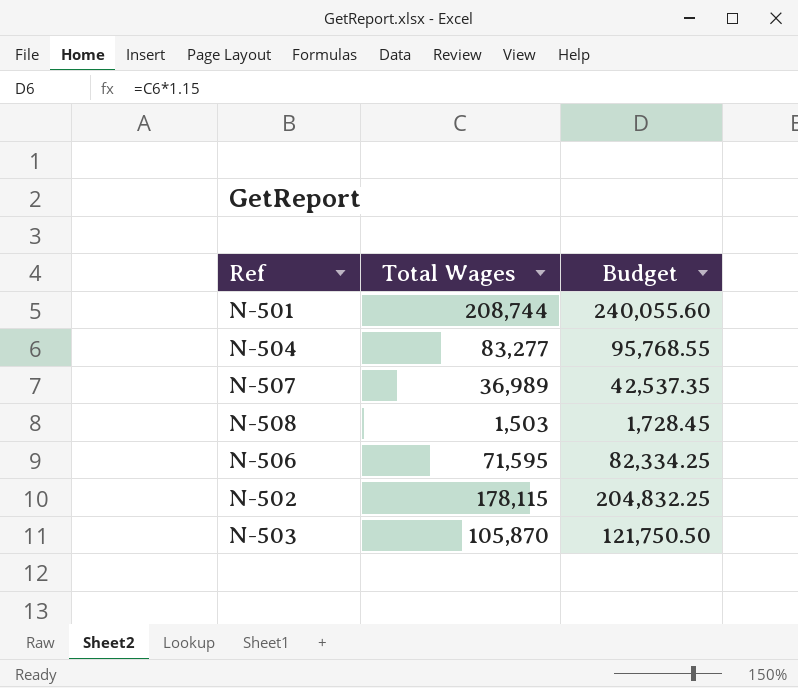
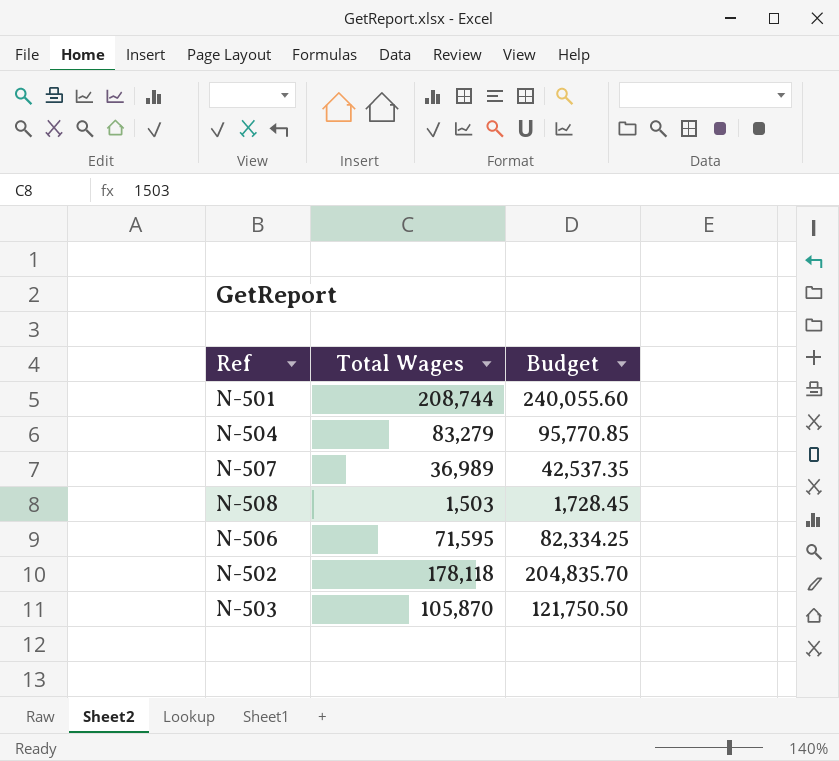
N-504 | Total Wages: 83,277 -> 83,279
N-504 | Budget: 95,768.55 -> 95,770.85
N-502 | Total Wages: 178,115 -> 178,118
N-502 | Budget: 204,832.25 -> 204,835.70

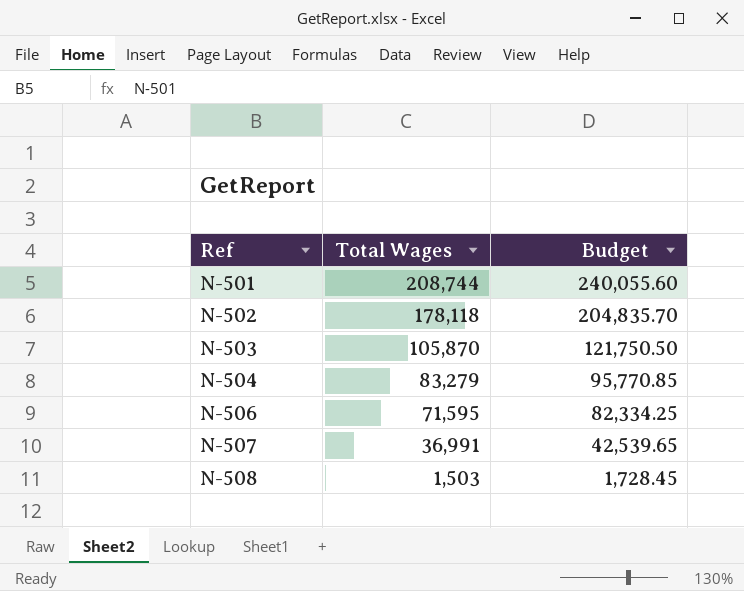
row order: none -> Ref ascending
N-507 | Total Wages: 36,989 -> 36,991
N-507 | Budget: 42,537.35 -> 42,539.65

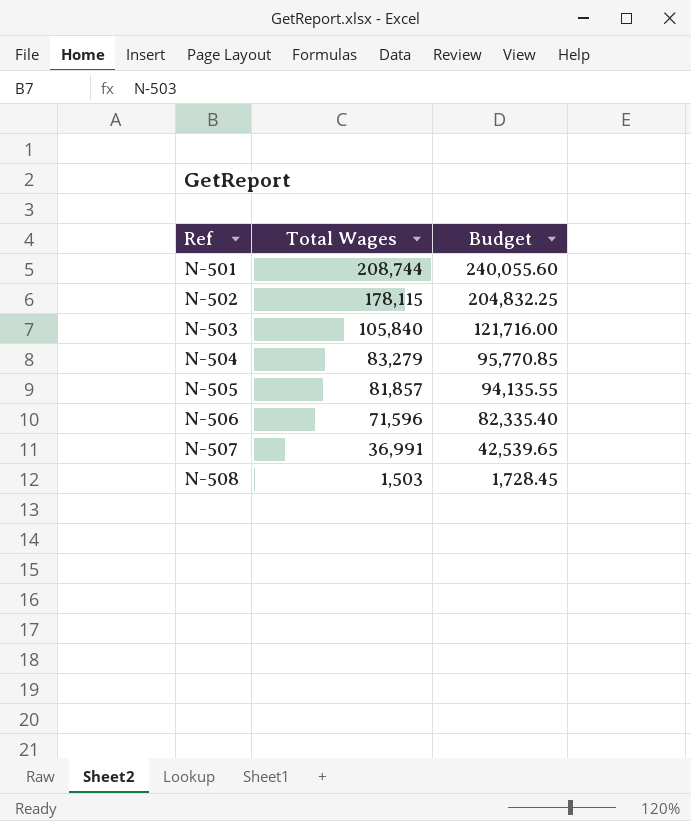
N-502 | Total Wages: 178,118 -> 178,115
N-502 | Budget: 204,835.70 -> 204,832.25
N-503 | Total Wages: 105,870 -> 105,840
N-503 | Budget: 121,750.50 -> 121,716.00
row N-505: none -> 81,857 | 94,135.55
N-506 | Total Wages: 71,595 -> 71,596
N-506 | Budget: 82,334.25 -> 82,335.40

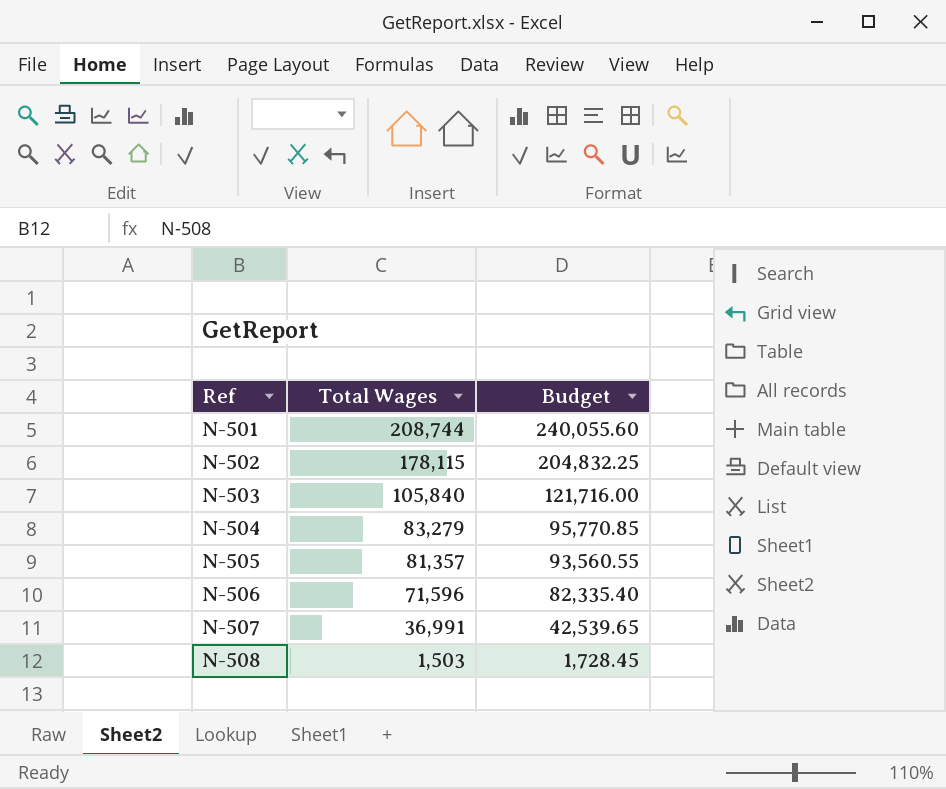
N-505 | Total Wages: 81,857 -> 81,357
N-505 | Budget: 94,135.55 -> 93,560.55

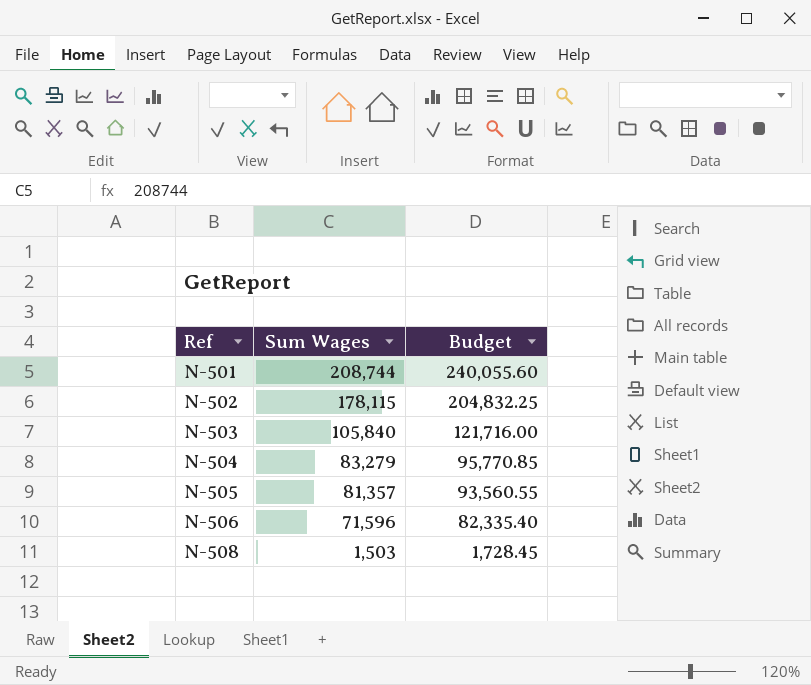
column name: Total Wages -> Sum Wages
row N-507: 36,991 | 42,539.65 -> none

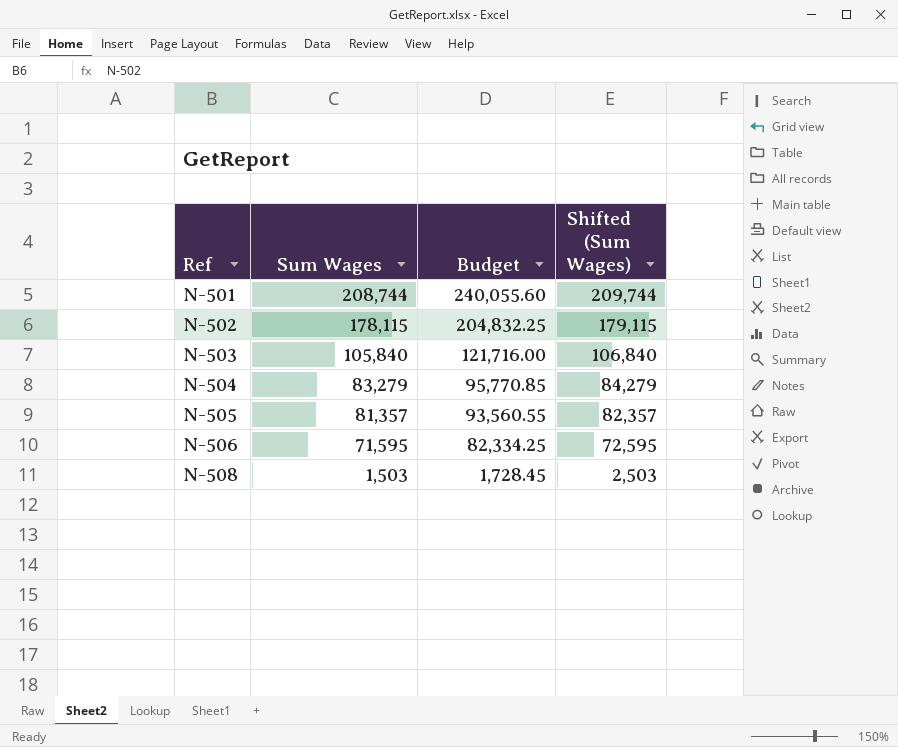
column Shifted (Sum Wages) | formula: none -> [Sum Wages] + 1000
N-506 | Sum Wages: 71,596 -> 71,595
N-506 | Budget: 82,335.40 -> 82,334.25

